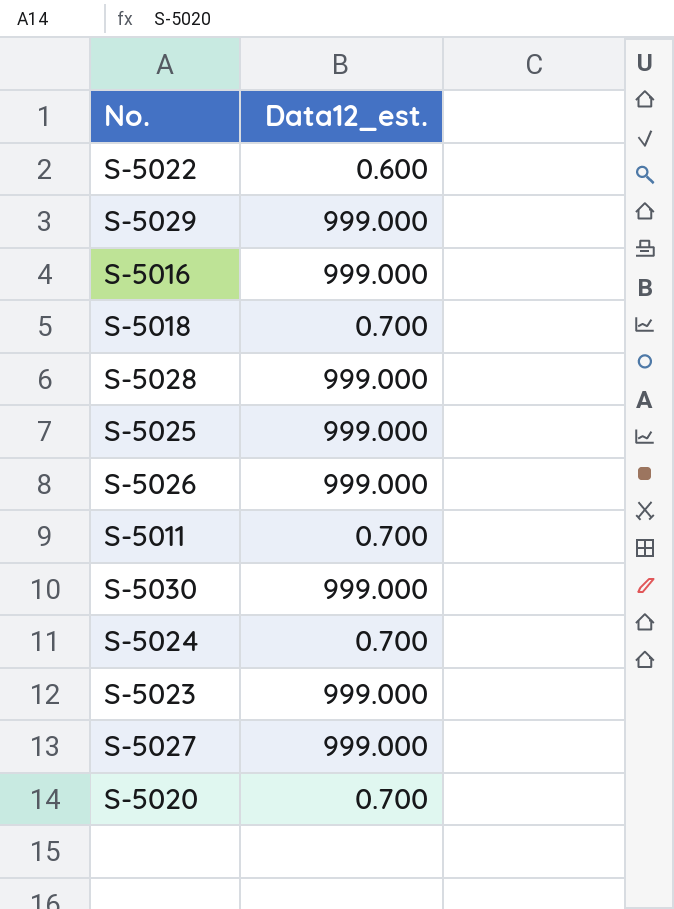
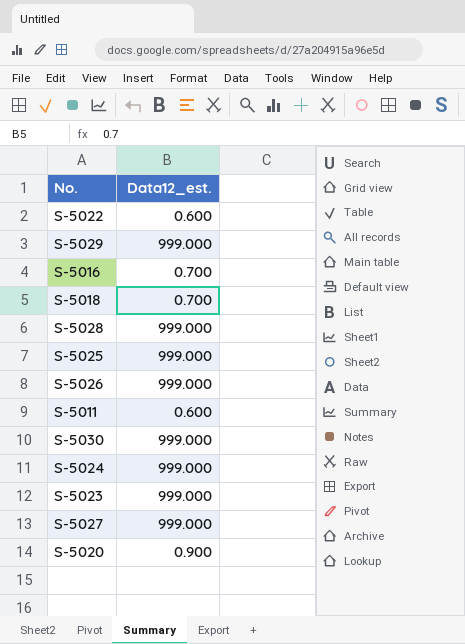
S-5016 | Data12_est.: 999.000 -> 0.700
S-5011 | Data12_est.: 0.700 -> 0.600
S-5024 | Data12_est.: 0.700 -> 999.000
S-5020 | Data12_est.: 0.700 -> 0.900

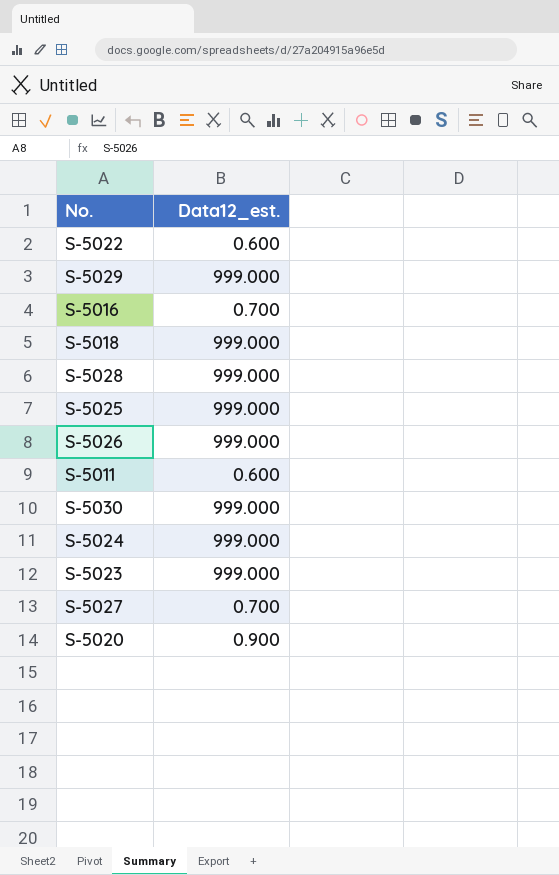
S-5018 | Data12_est.: 0.700 -> 999.000
S-5027 | Data12_est.: 999.000 -> 0.700

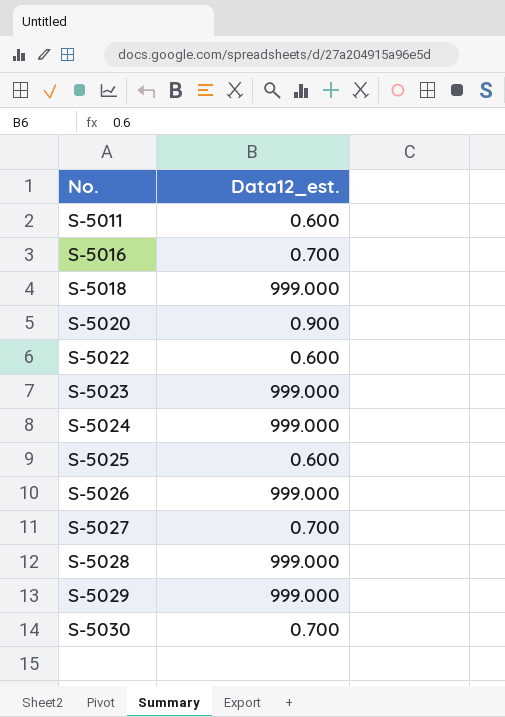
row order: none -> No. ascending
S-5025 | Data12_est.: 999.000 -> 0.600
S-5030 | Data12_est.: 999.000 -> 0.700

